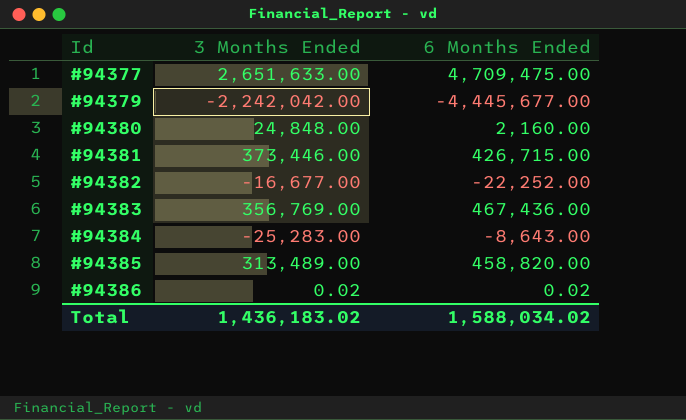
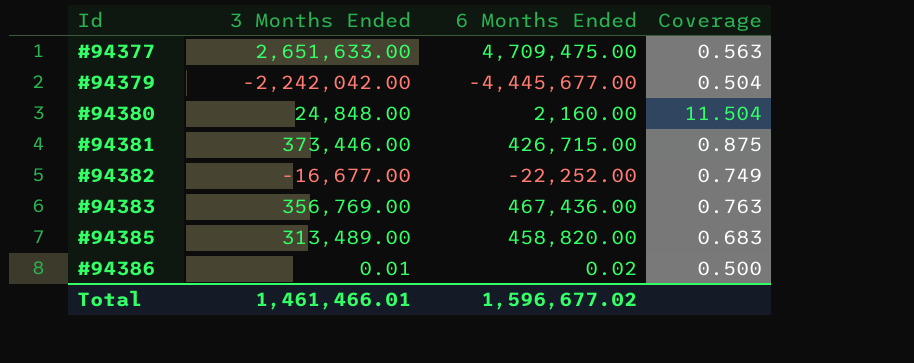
column Coverage | formula: none -> [3 Months Ended] / [6 Months Ended]
row #94384: -25,283.00 | -8,643.00 -> none
#94386 | 3 Months Ended: 0.02 -> 0.01
Total | 3 Months Ended: 1,436,183.02 -> 1,461,466.01
Total | 6 Months Ended: 1,588,034.02 -> 1,596,677.02

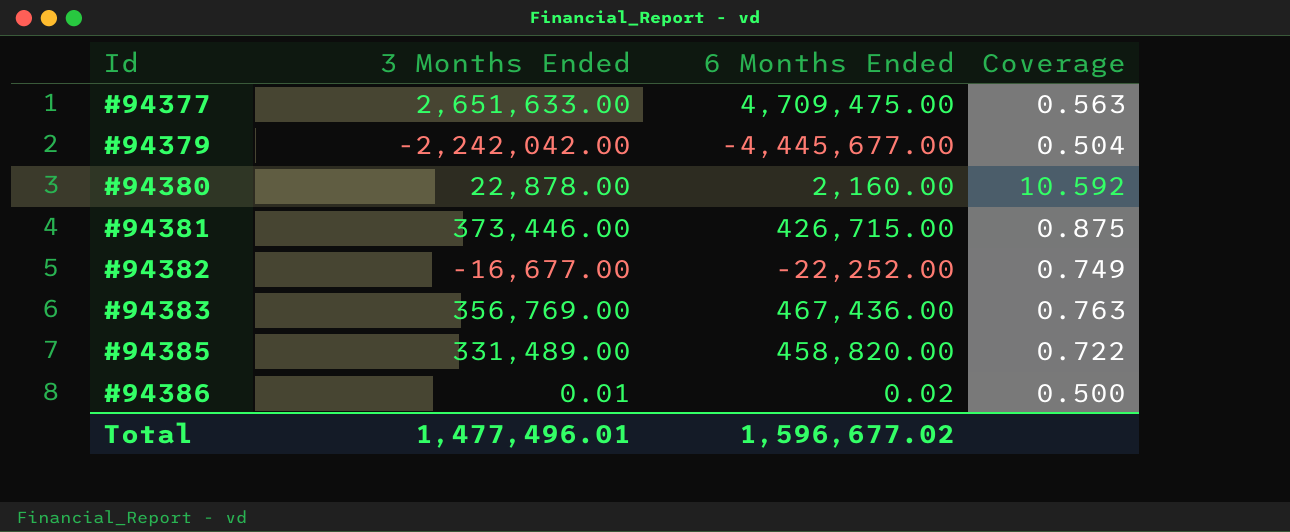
#94380 | 3 Months Ended: 24,848.00 -> 22,878.00
#94380 | Coverage: 11.504 -> 10.592
#94385 | 3 Months Ended: 313,489.00 -> 331,489.00
#94385 | Coverage: 0.683 -> 0.722
Total | 3 Months Ended: 1,461,466.01 -> 1,477,496.01

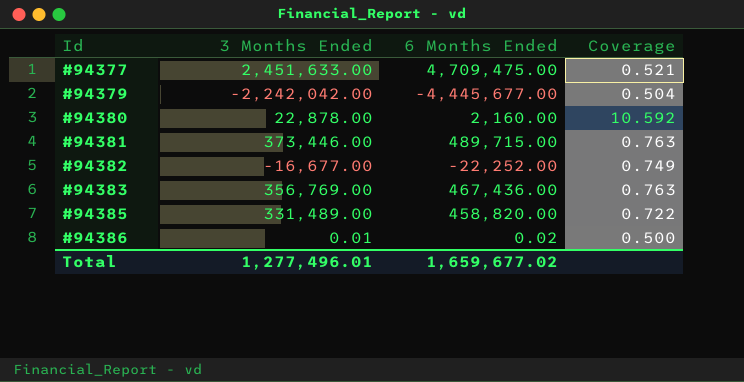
#94377 | 3 Months Ended: 2,651,633.00 -> 2,451,633.00
#94377 | Coverage: 0.563 -> 0.521
#94381 | 6 Months Ended: 426,715.00 -> 489,715.00
#94381 | Coverage: 0.875 -> 0.763
Total | 3 Months Ended: 1,477,496.01 -> 1,277,496.01
Total | 6 Months Ended: 1,596,677.02 -> 1,659,677.02

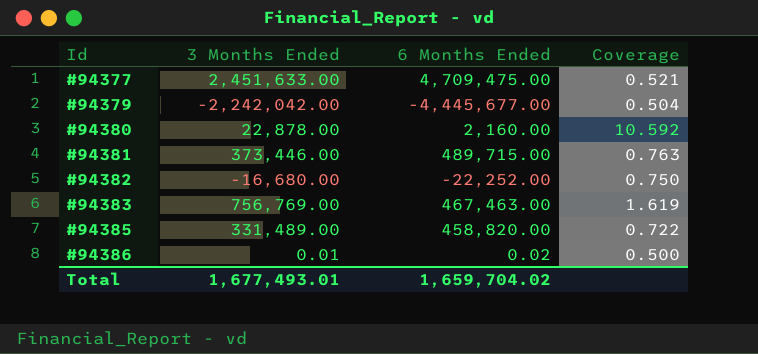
#94382 | 3 Months Ended: -16,677.00 -> -16,680.00
#94382 | Coverage: 0.749 -> 0.750
#94383 | 3 Months Ended: 356,769.00 -> 756,769.00
#94383 | 6 Months Ended: 467,436.00 -> 467,463.00
#94383 | Coverage: 0.763 -> 1.619
Total | 3 Months Ended: 1,277,496.01 -> 1,677,493.01
Total | 6 Months Ended: 1,659,677.02 -> 1,659,704.02

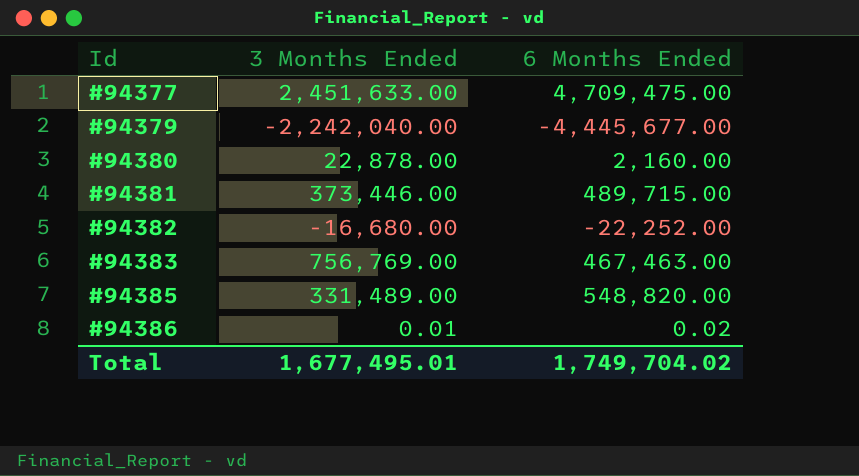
column Coverage | formula: [3 Months Ended] / [6 Months Ended] -> none
#94379 | 3 Months Ended: -2,242,042.00 -> -2,242,040.00
#94385 | 6 Months Ended: 458,820.00 -> 548,820.00
Total | 3 Months Ended: 1,677,493.01 -> 1,677,495.01
Total | 6 Months Ended: 1,659,704.02 -> 1,749,704.02

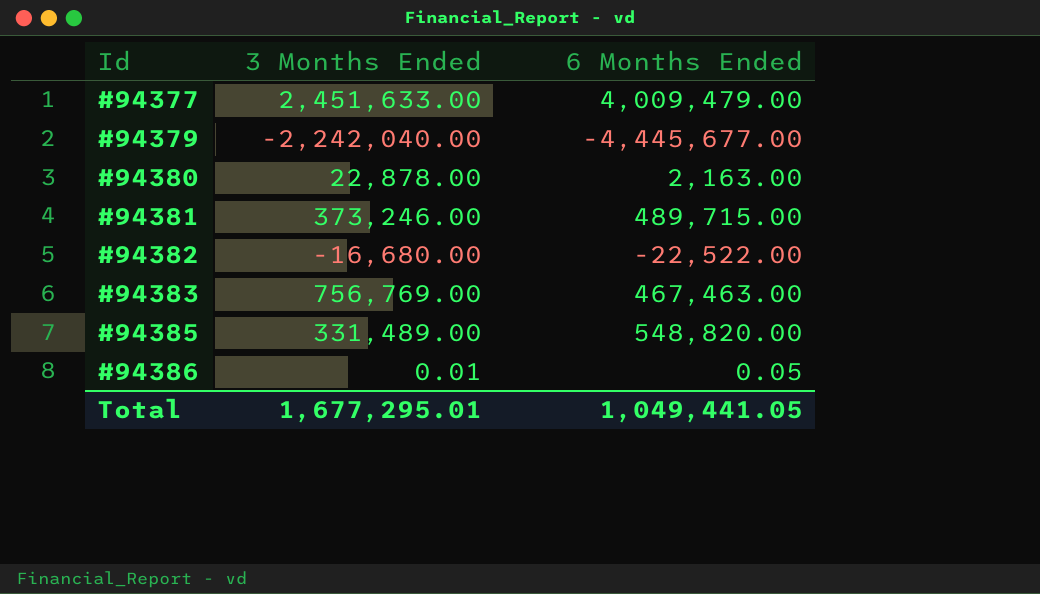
#94377 | 6 Months Ended: 4,709,475.00 -> 4,009,479.00
#94380 | 6 Months Ended: 2,160.00 -> 2,163.00
#94381 | 3 Months Ended: 373,446.00 -> 373,246.00
#94382 | 6 Months Ended: -22,252.00 -> -22,522.00
#94386 | 6 Months Ended: 0.02 -> 0.05
Total | 3 Months Ended: 1,677,495.01 -> 1,677,295.01
Total | 6 Months Ended: 1,749,704.02 -> 1,049,441.05

